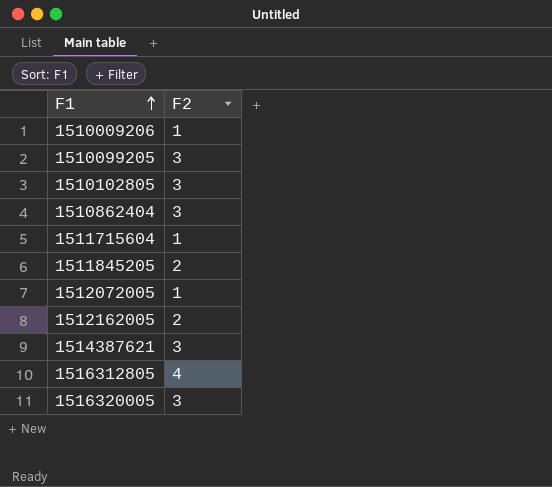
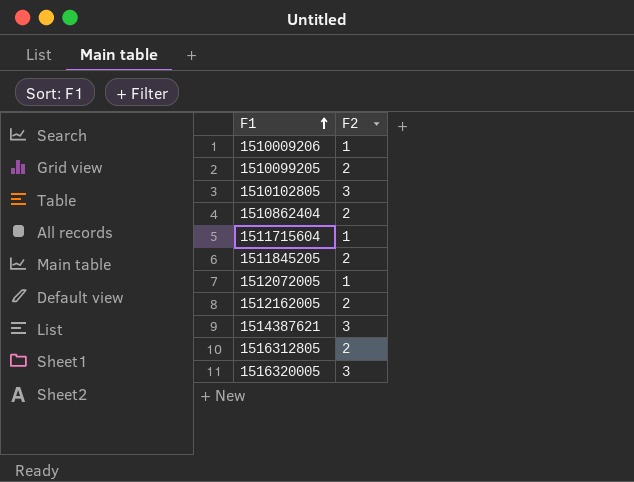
1510099205 | F2: 3 -> 2
1510862404 | F2: 3 -> 2
1516312805 | F2: 4 -> 2

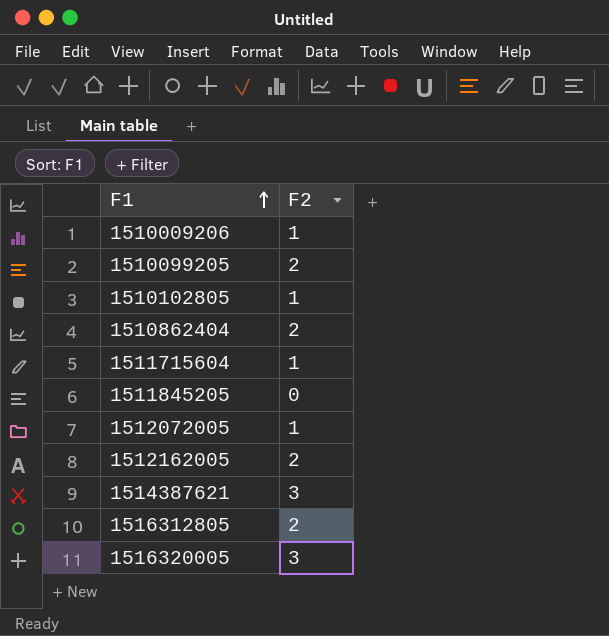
1510102805 | F2: 3 -> 1
1511845205 | F2: 2 -> 0

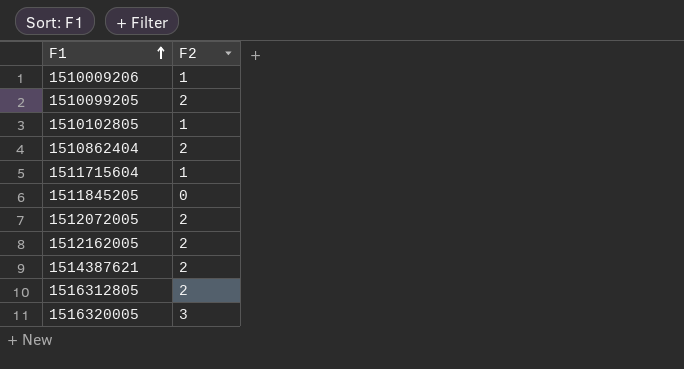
1512072005 | F2: 1 -> 2
1514387621 | F2: 3 -> 2

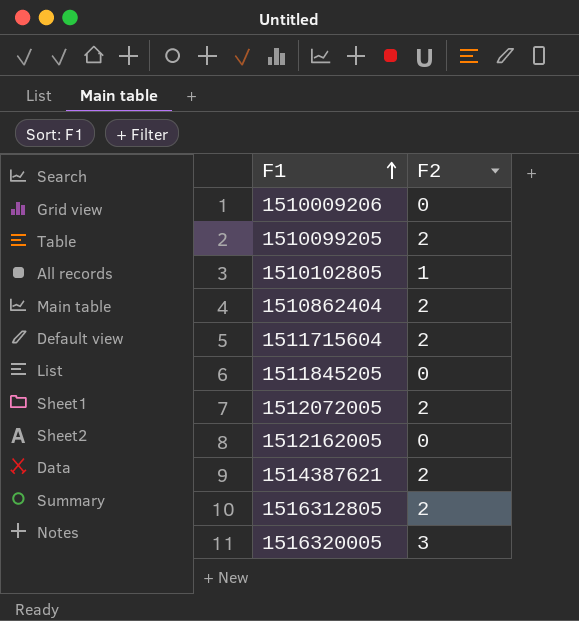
1510009206 | F2: 1 -> 0
1511715604 | F2: 1 -> 2
1512162005 | F2: 2 -> 0

